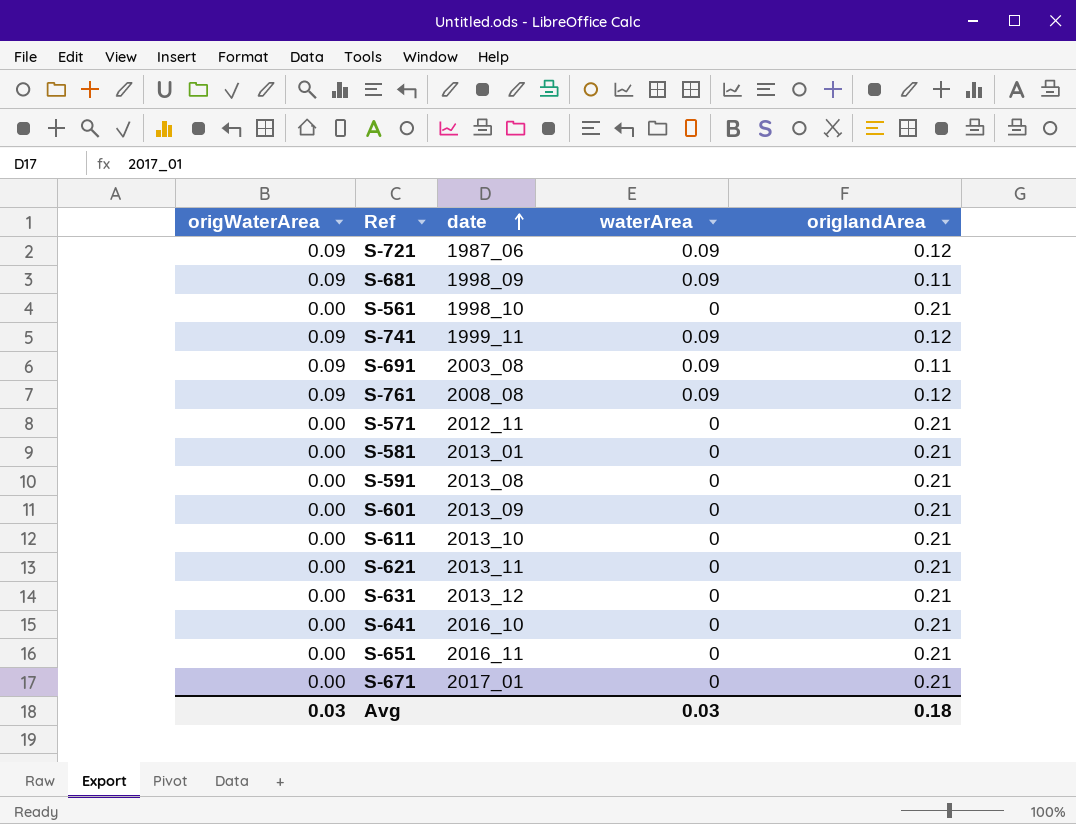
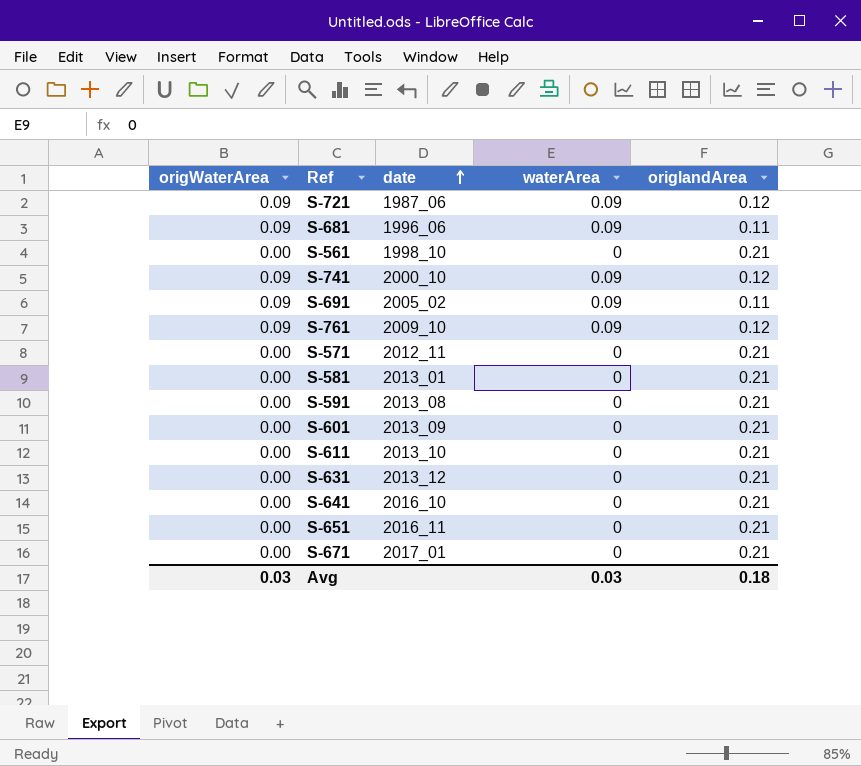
row S-621: 0.00 | 2013_11 | 0 | 0.21 -> none
S-681 | date: 1998_09 -> 1996_06
S-741 | date: 1999_11 -> 2000_10
S-691 | date: 2003_08 -> 2005_02
S-761 | date: 2008_08 -> 2009_10

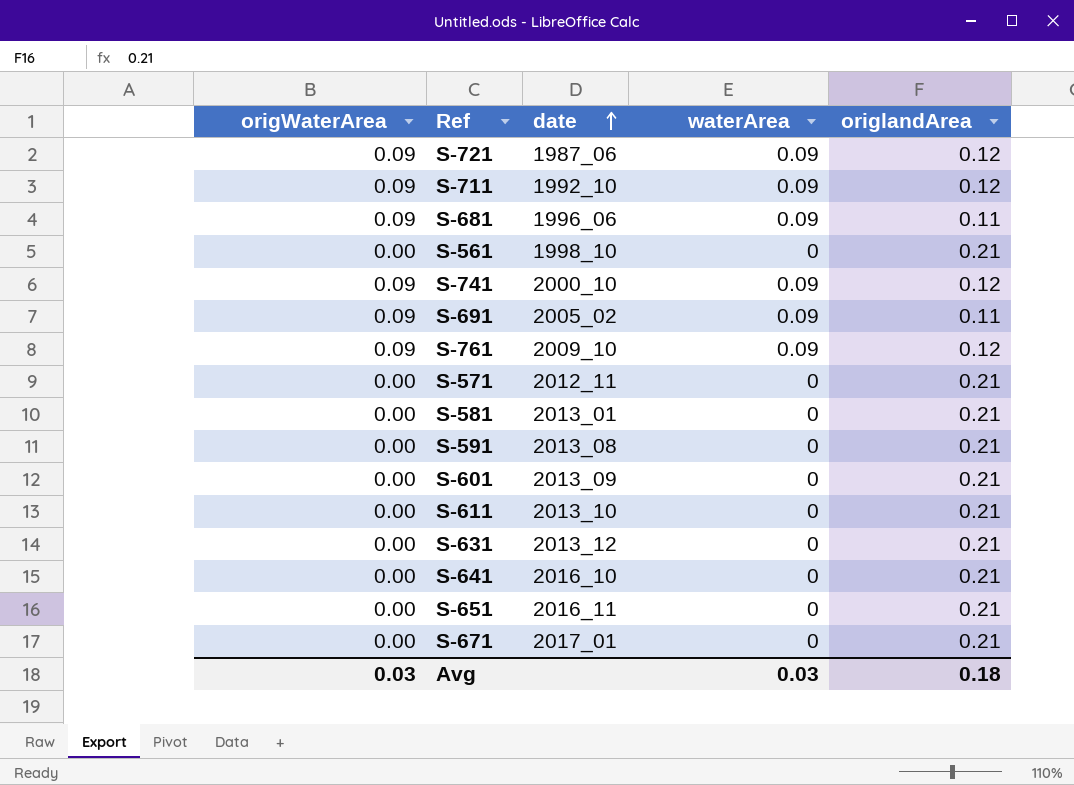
row S-711: none -> 0.09 | 1992_10 | 0.09 | 0.12

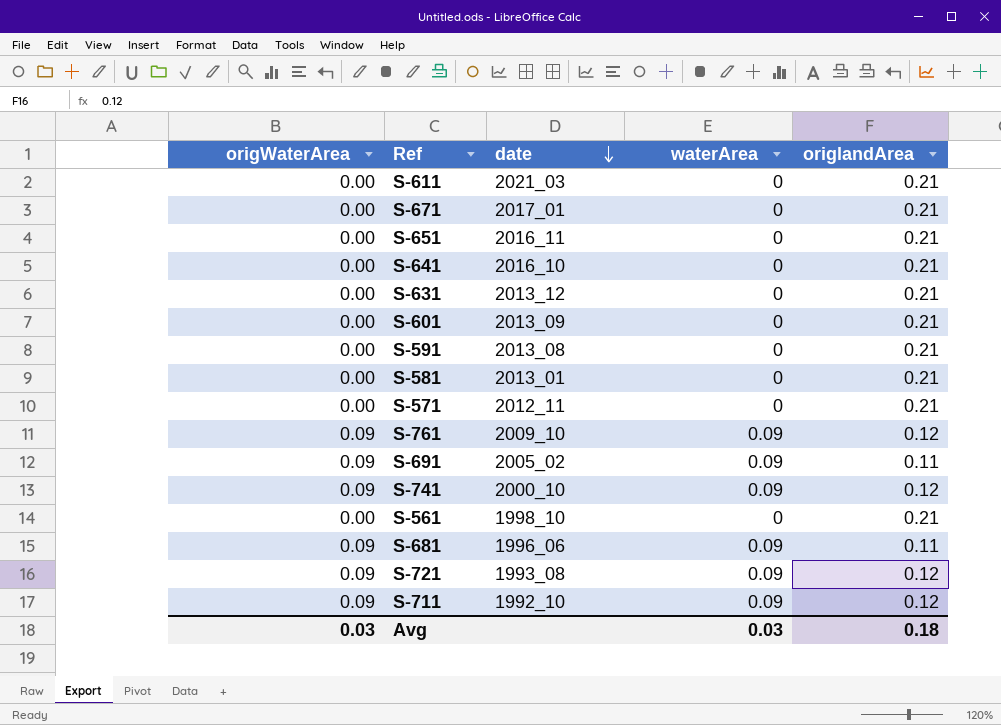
row order: date ascending -> date descending
S-611 | date: 2013_10 -> 2021_03
S-721 | date: 1987_06 -> 1993_08

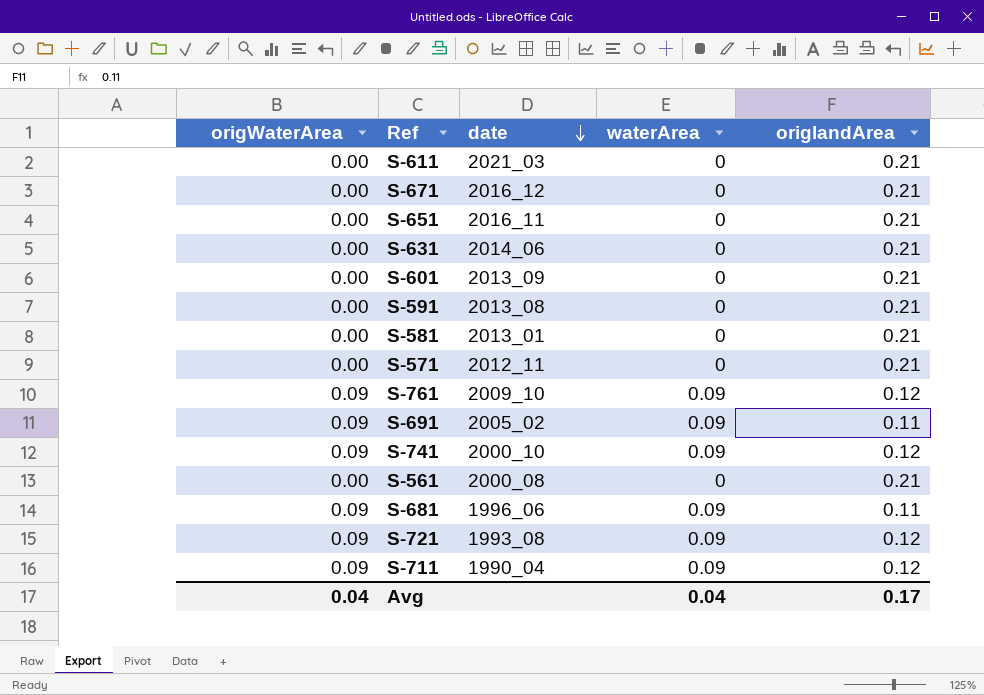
row S-641: 0.00 | 2016_10 | 0 | 0.21 -> none
S-671 | date: 2017_01 -> 2016_12
S-631 | date: 2013_12 -> 2014_06
S-561 | date: 1998_10 -> 2000_08
S-711 | date: 1992_10 -> 1990_04
Avg | origWaterArea: 0.03 -> 0.04
Avg | waterArea: 0.03 -> 0.04
Avg | origlandArea: 0.18 -> 0.17

